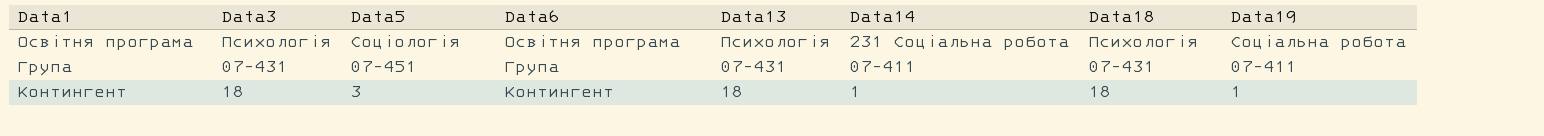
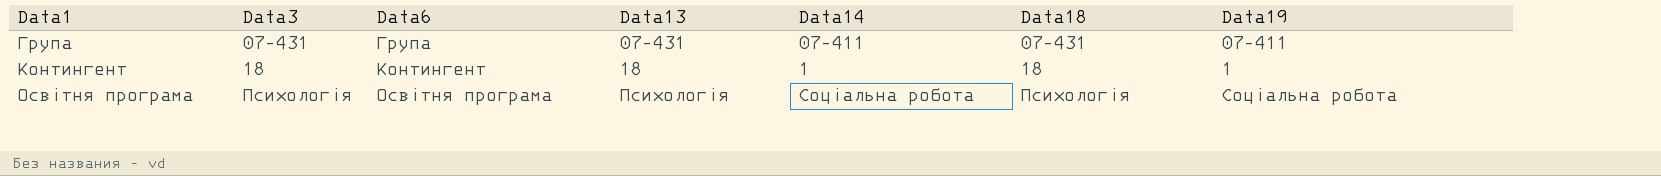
row order: Data5 descending -> Data1 ascending
column Data5 | position: 3 -> none
Освітня програма | Data14: 231 Соціальна робота -> Соціальна робота

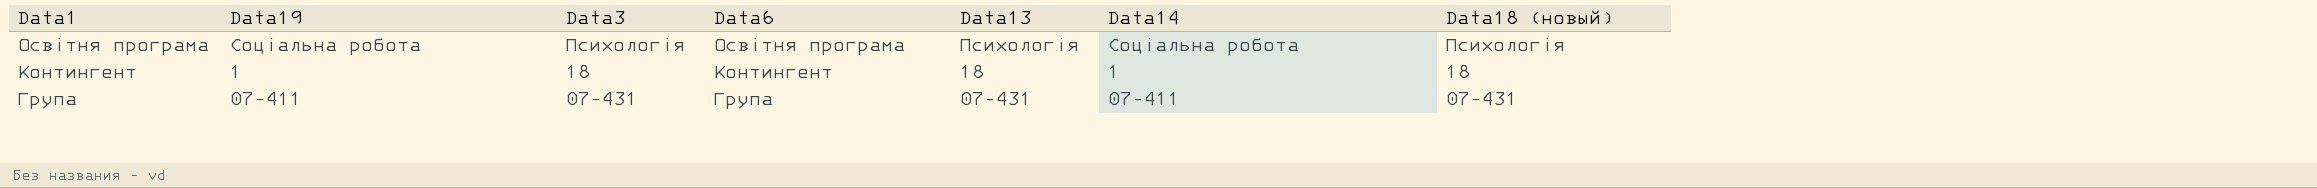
row order: Data1 ascending -> Data1 descending
column Data19 | position: 7 -> 2
column name: Data18 -> Data18 (новый)

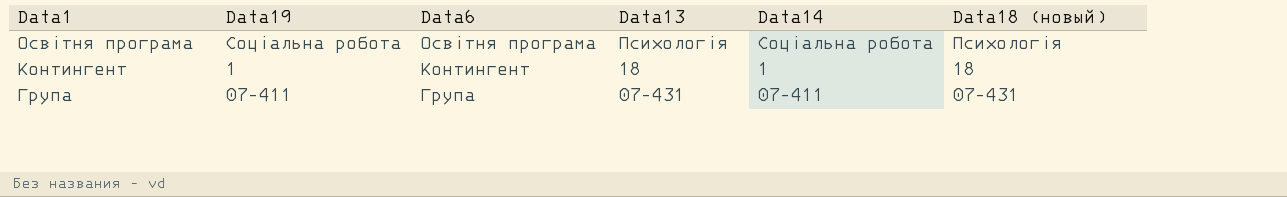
column Data3 | position: 3 -> none

